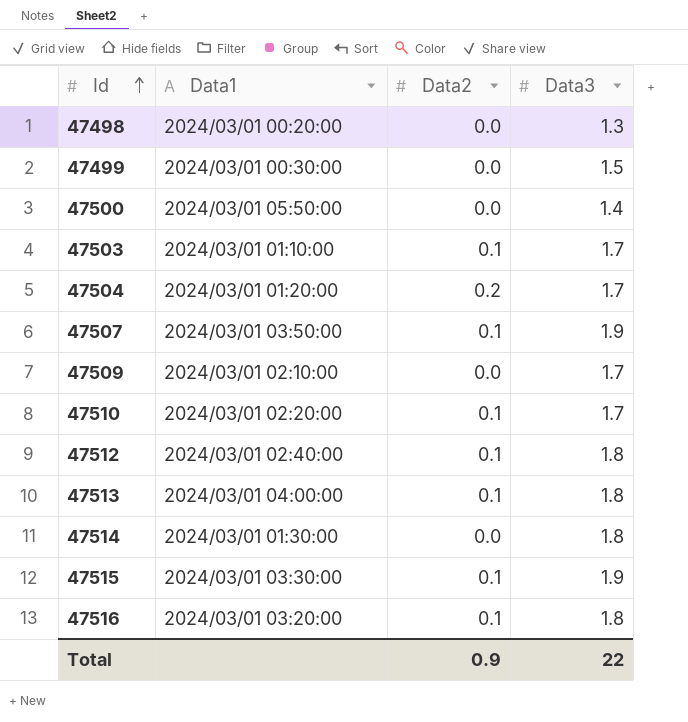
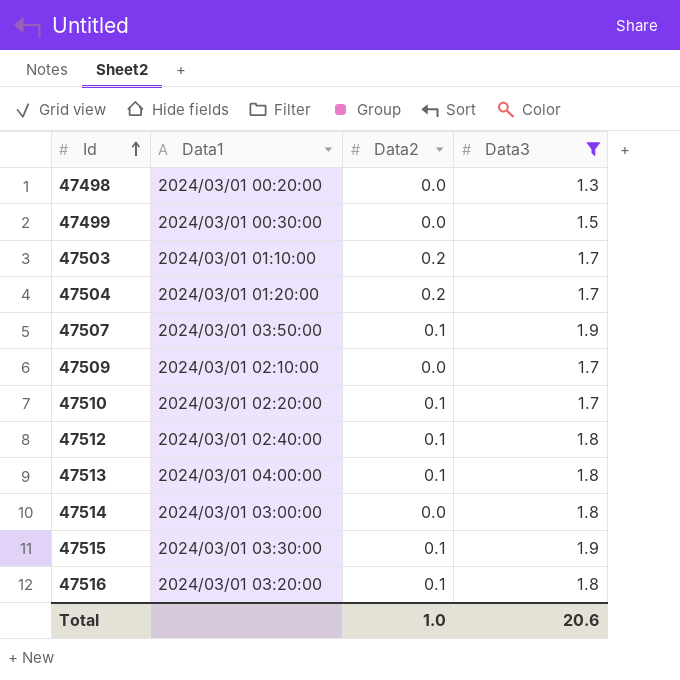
filter: none -> Data3 != 1.4
47503 | Data2: 0.1 -> 0.2
47514 | Data1: 2024/03/01 01:30:00 -> 2024/03/01 03:00:00
Total | Data2: 0.9 -> 1.0
Total | Data3: 22 -> 20.6

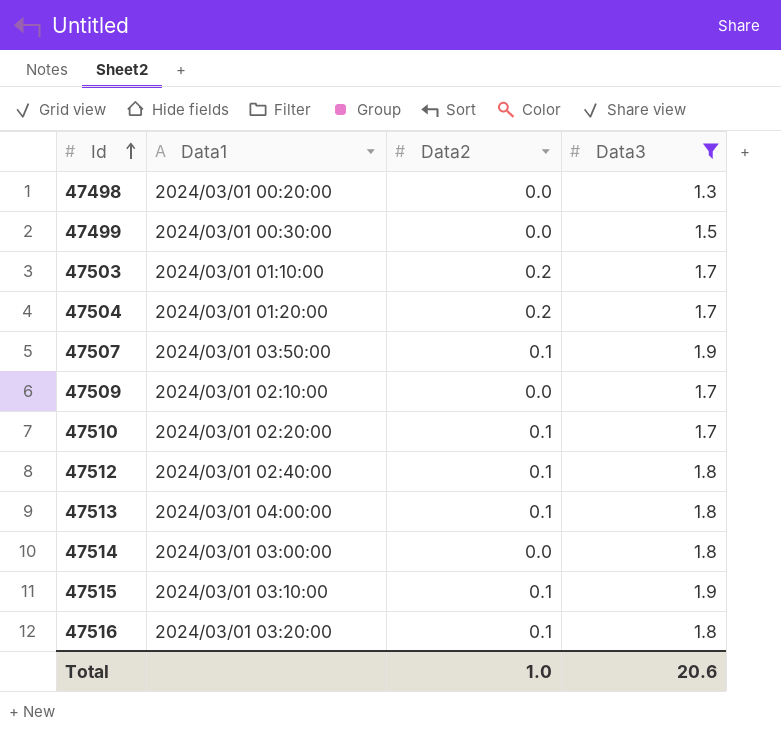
47515 | Data1: 2024/03/01 03:30:00 -> 2024/03/01 03:10:00

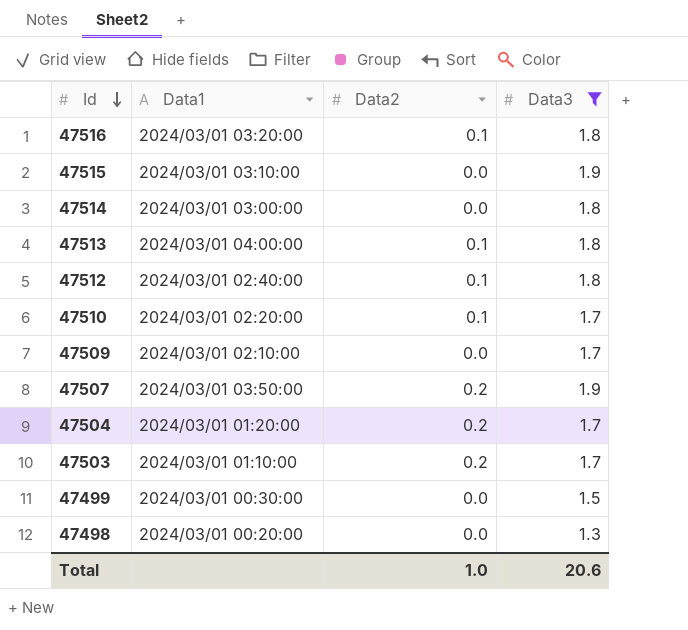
row order: Id ascending -> Id descending
47515 | Data2: 0.1 -> 0.0
47507 | Data2: 0.1 -> 0.2

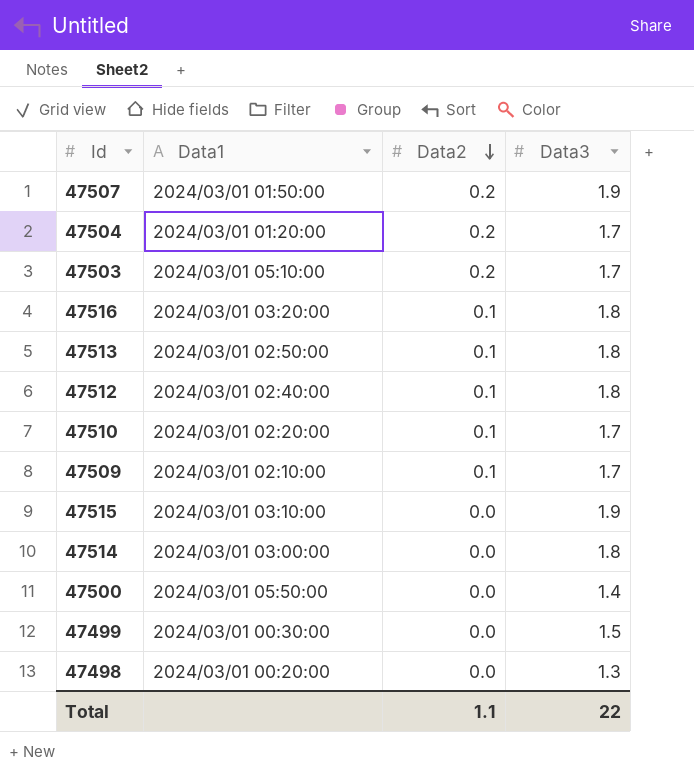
filter: Data3 != 1.4 -> none
row order: Id descending -> Data2 descending
47507 | Data1: 2024/03/01 03:50:00 -> 2024/03/01 01:50:00
47503 | Data1: 2024/03/01 01:10:00 -> 2024/03/01 05:10:00
47513 | Data1: 2024/03/01 04:00:00 -> 2024/03/01 02:50:00
47509 | Data2: 0.0 -> 0.1
Total | Data2: 1.0 -> 1.1
Total | Data3: 20.6 -> 22

